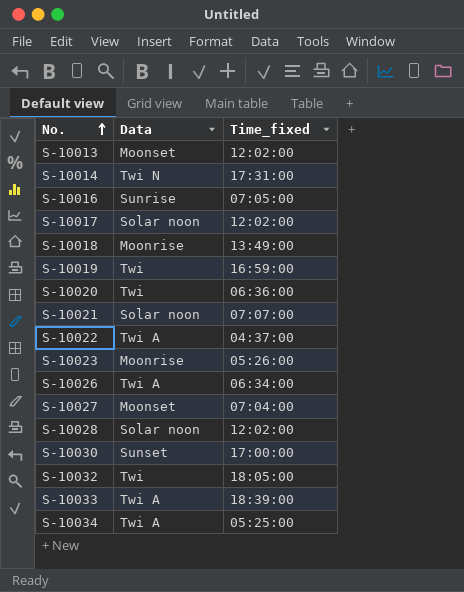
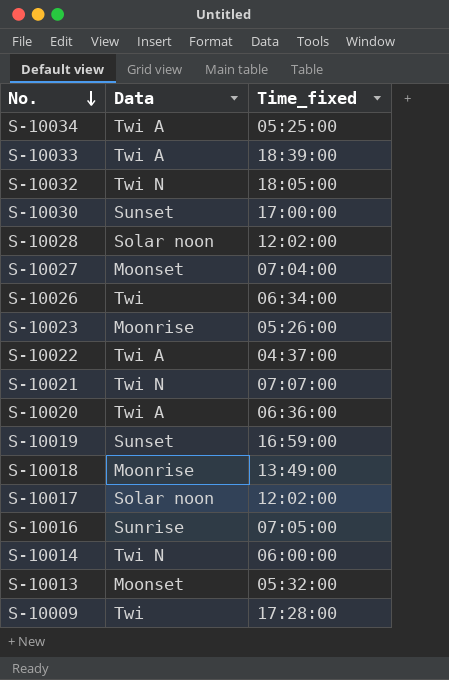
row order: No. ascending -> No. descending
S-10032 | Data: Twi -> Twi N
S-10026 | Data: Twi A -> Twi
S-10021 | Data: Solar noon -> Twi N
S-10020 | Data: Twi -> Twi A
S-10019 | Data: Twi -> Sunset
S-10014 | Time_fixed: 17:31:00 -> 06:00:00
S-10013 | Time_fixed: 12:02:00 -> 05:32:00
row S-10009: none -> Twi | 17:28:00

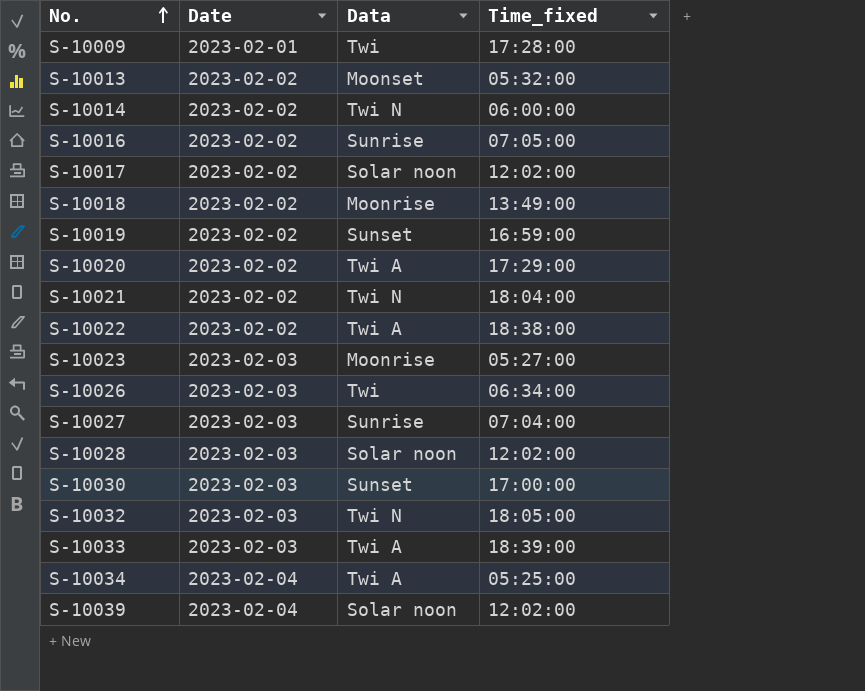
row order: No. descending -> No. ascending
column Date | position: none -> 2
S-10020 | Time_fixed: 06:36:00 -> 17:29:00
S-10021 | Time_fixed: 07:07:00 -> 18:04:00
S-10022 | Time_fixed: 04:37:00 -> 18:38:00
S-10023 | Time_fixed: 05:26:00 -> 05:27:00
S-10027 | Data: Moonset -> Sunrise
row S-10039: none -> 2023-02-04 | Solar noon | 12:02:00

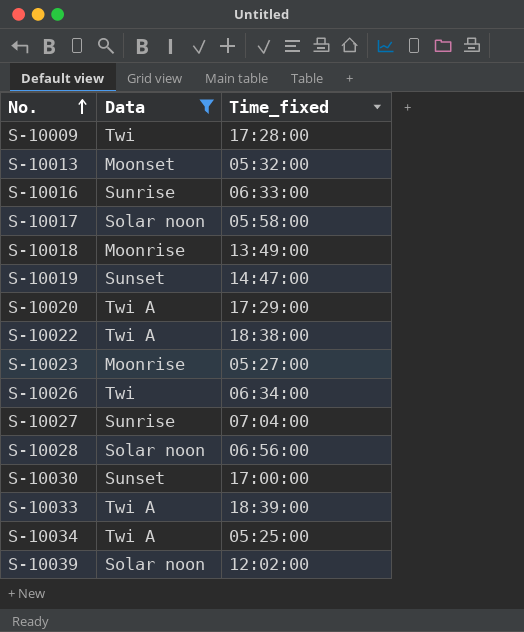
filter: none -> Data != Twi N
column Date | position: 2 -> none
S-10016 | Time_fixed: 07:05:00 -> 06:33:00
S-10017 | Time_fixed: 12:02:00 -> 05:58:00
S-10019 | Time_fixed: 16:59:00 -> 14:47:00
S-10028 | Time_fixed: 12:02:00 -> 06:56:00

